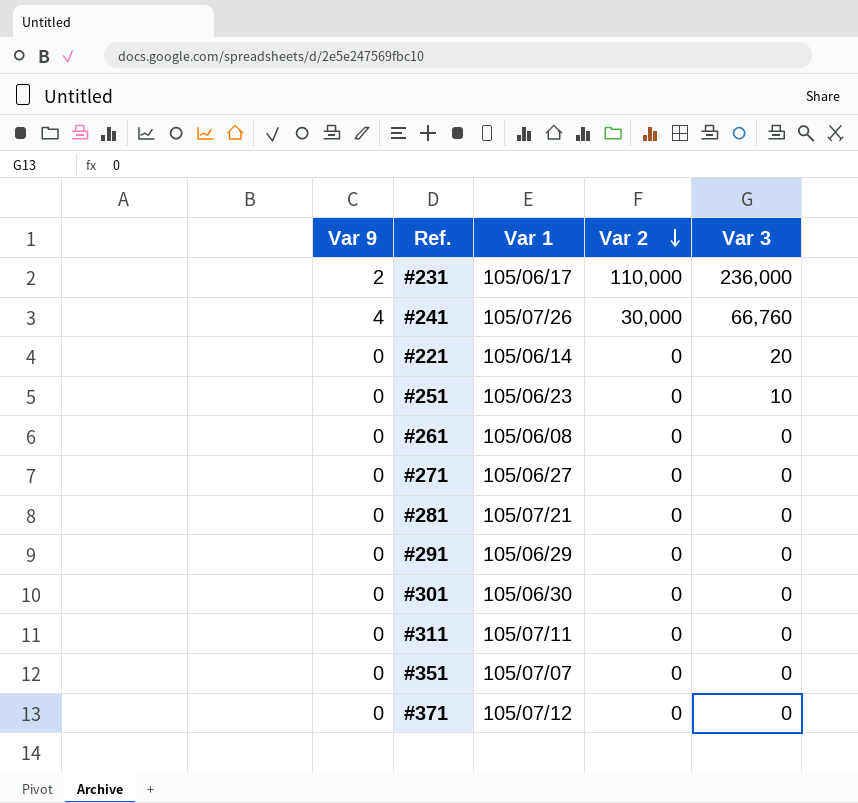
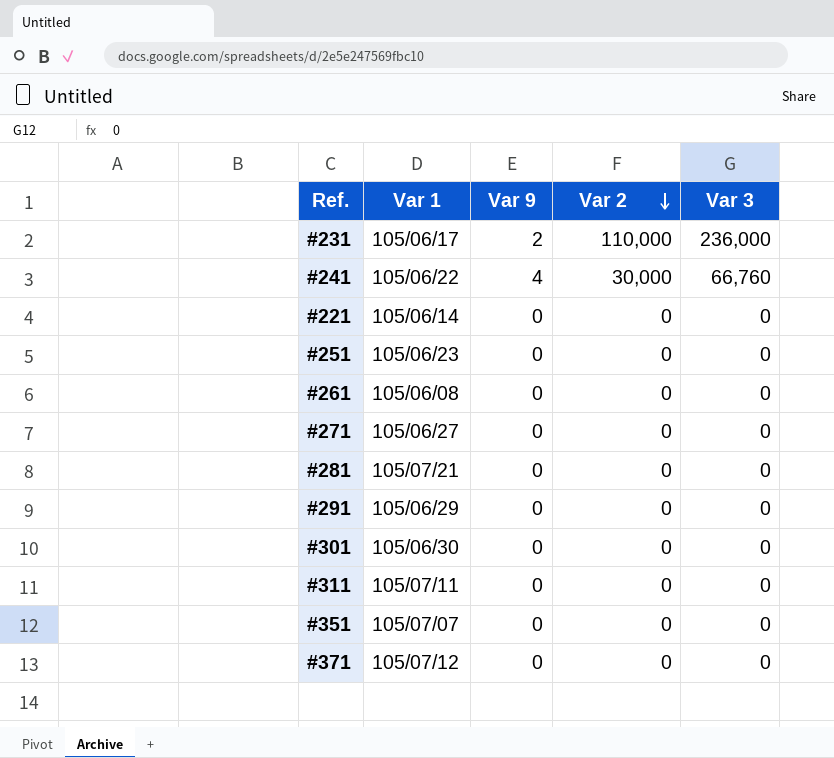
column Var 9 | position: 1 -> 3
#241 | Var 1: 105/07/26 -> 105/06/22
#221 | Var 3: 20 -> 0
#251 | Var 3: 10 -> 0

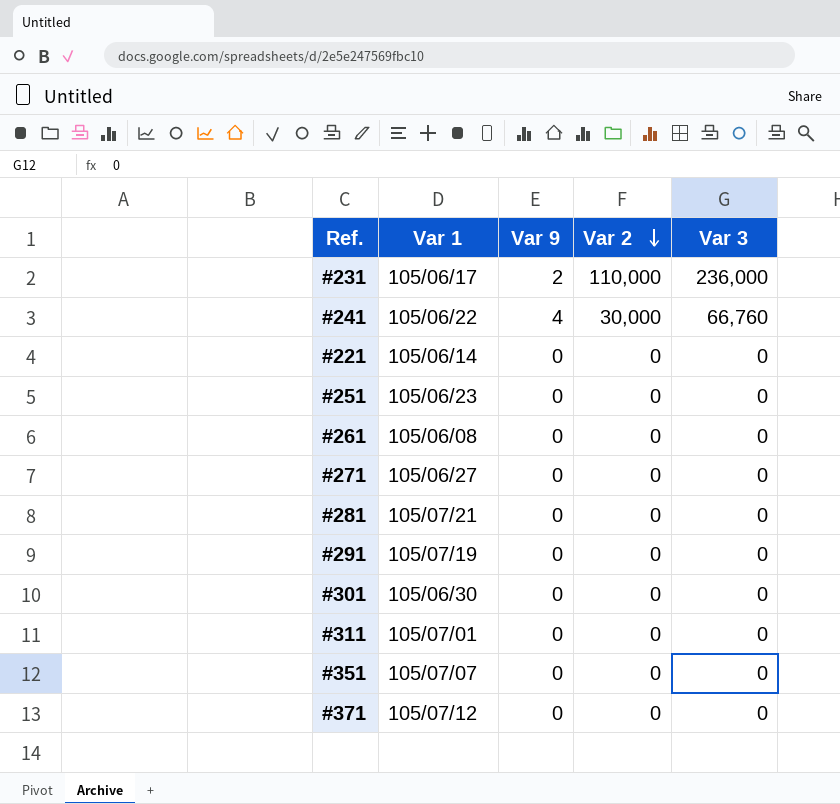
#291 | Var 1: 105/06/29 -> 105/07/19
#311 | Var 1: 105/07/11 -> 105/07/01

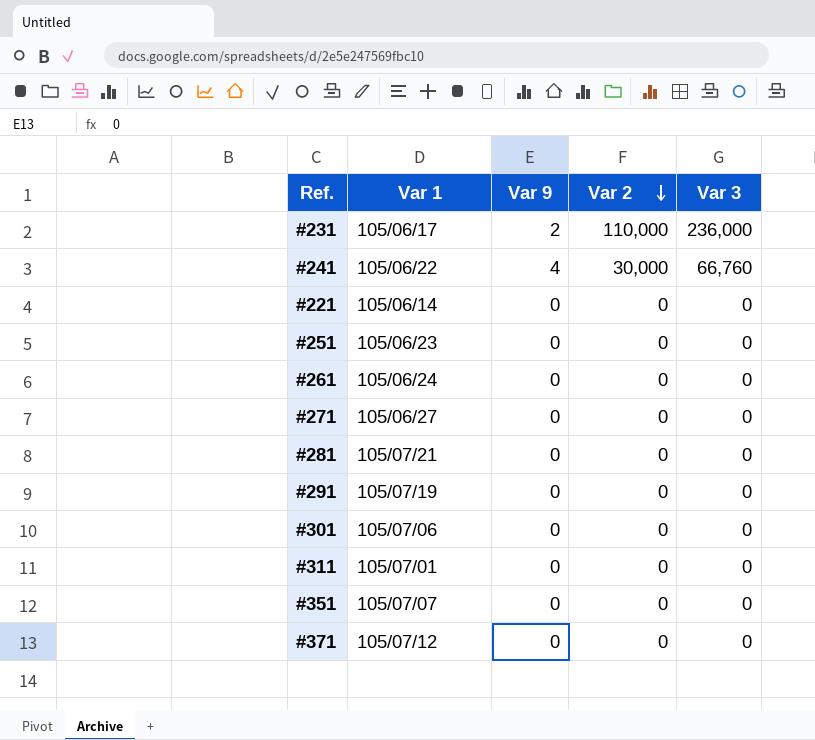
#261 | Var 1: 105/06/08 -> 105/06/24
#301 | Var 1: 105/06/30 -> 105/07/06

